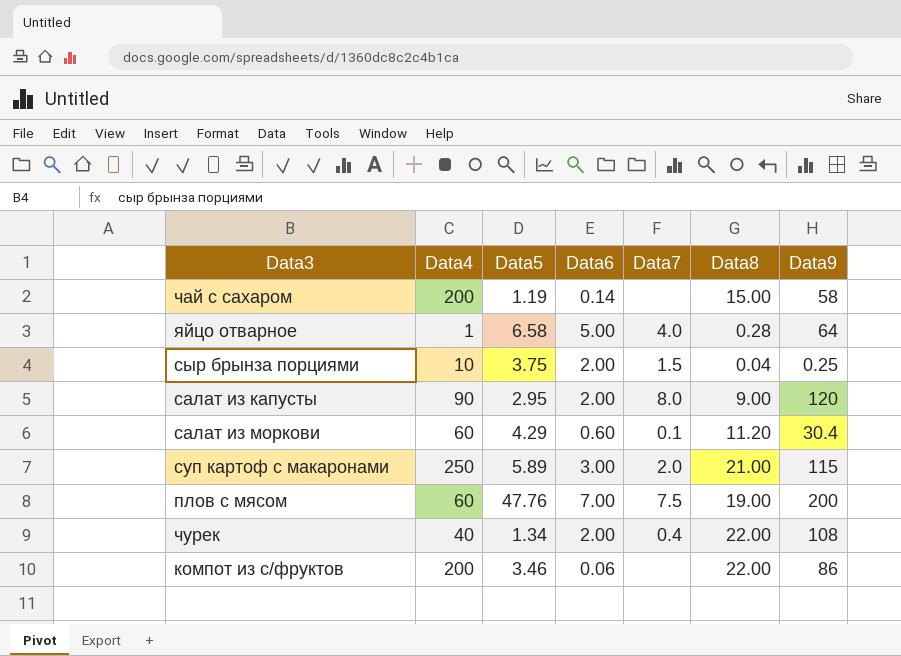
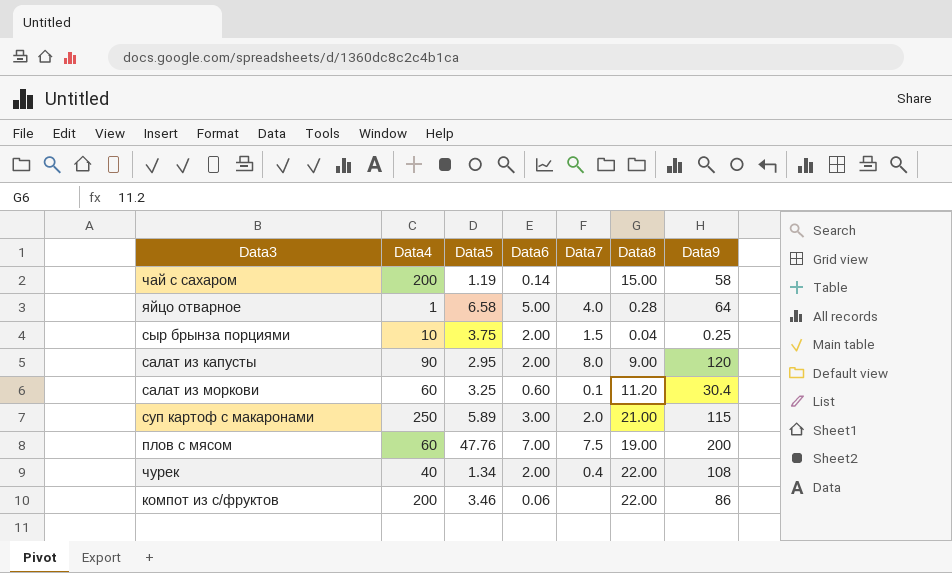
салат из моркови | Data5: 4.29 -> 3.25

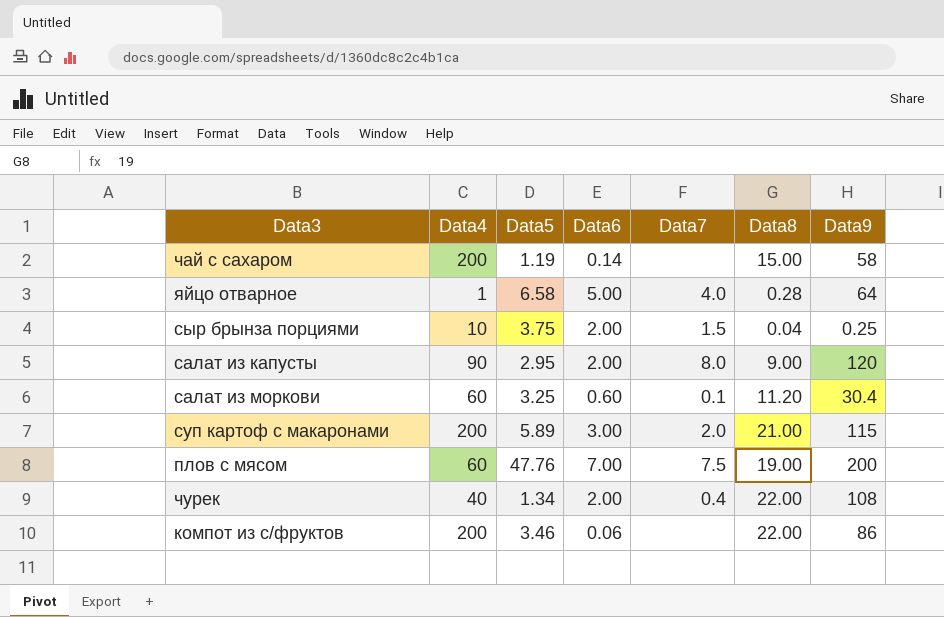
суп картоф с макаронами | Data4: 250 -> 200

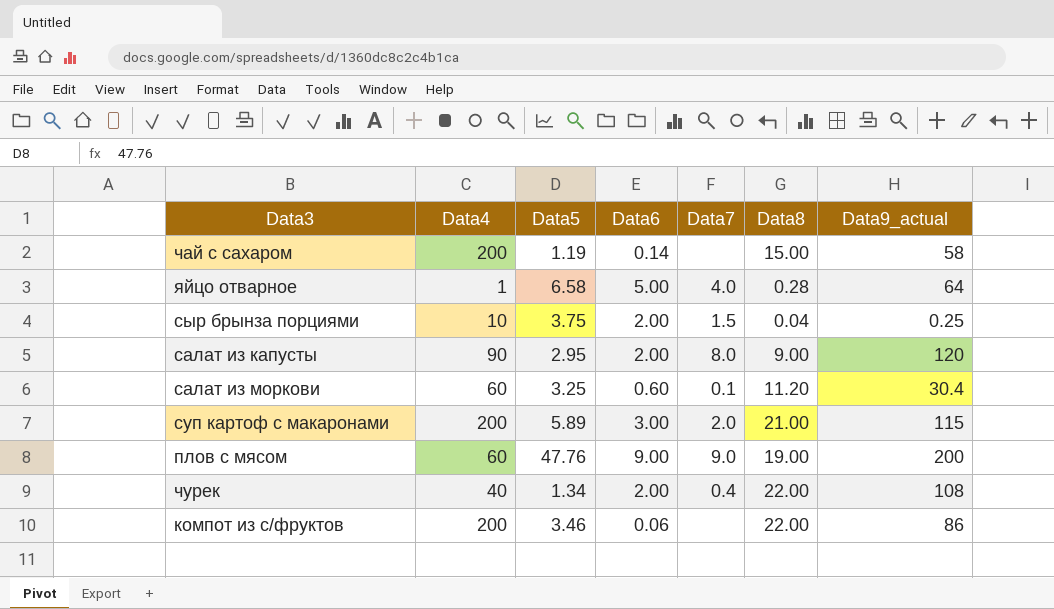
column name: Data9 -> Data9_actual
плов с мясом | Data6: 7.00 -> 9.00
плов с мясом | Data7: 7.5 -> 9.0

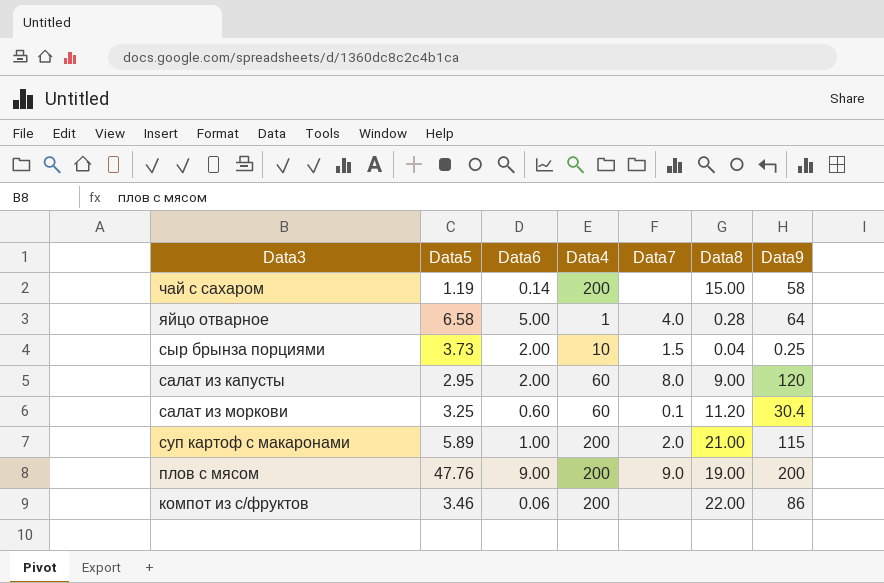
column Data4 | position: 2 -> 4
column name: Data9_actual -> Data9
row чурек: 40 | 1.34 | 2.00 | 0.4 | 22.00 | 108 -> none
сыр брынза порциями | Data5: 3.75 -> 3.73
салат из капусты | Data4: 90 -> 60
суп картоф с макаронами | Data6: 3.00 -> 1.00
плов с мясом | Data4: 60 -> 200

